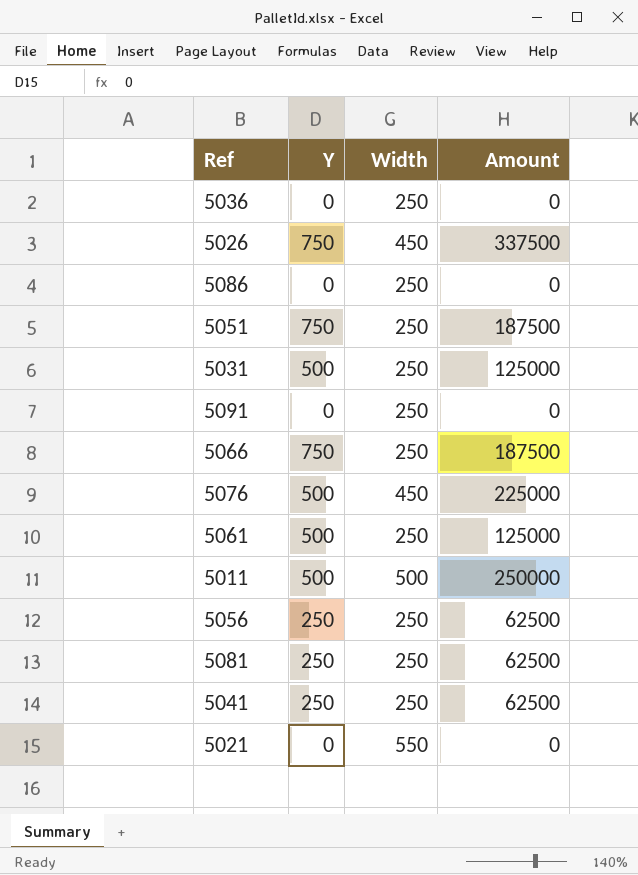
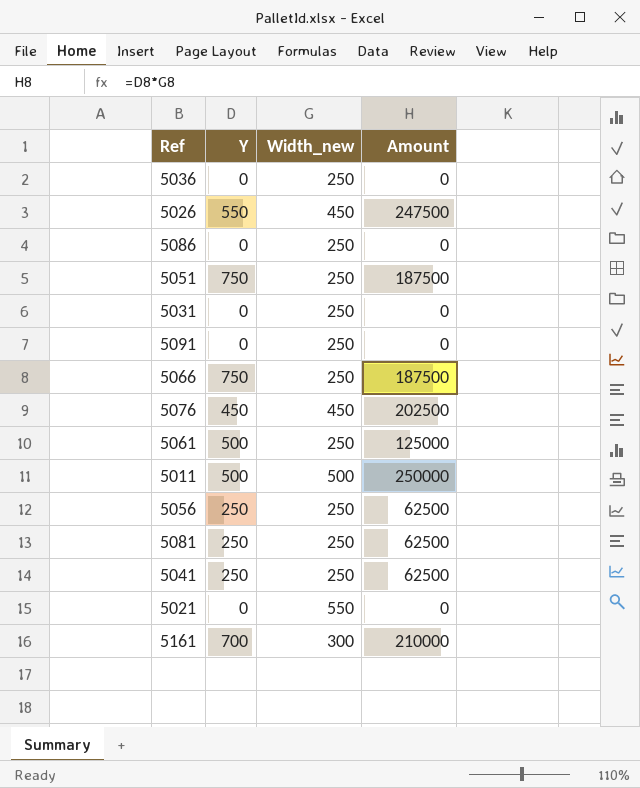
column name: Width -> Width_new
5026 | Y: 750 -> 550
5026 | Amount: 337500 -> 247500
5031 | Y: 500 -> 0
5031 | Amount: 125000 -> 0
5076 | Y: 500 -> 450
5076 | Amount: 225000 -> 202500
row 5161: none -> 700 | 300 | 210000

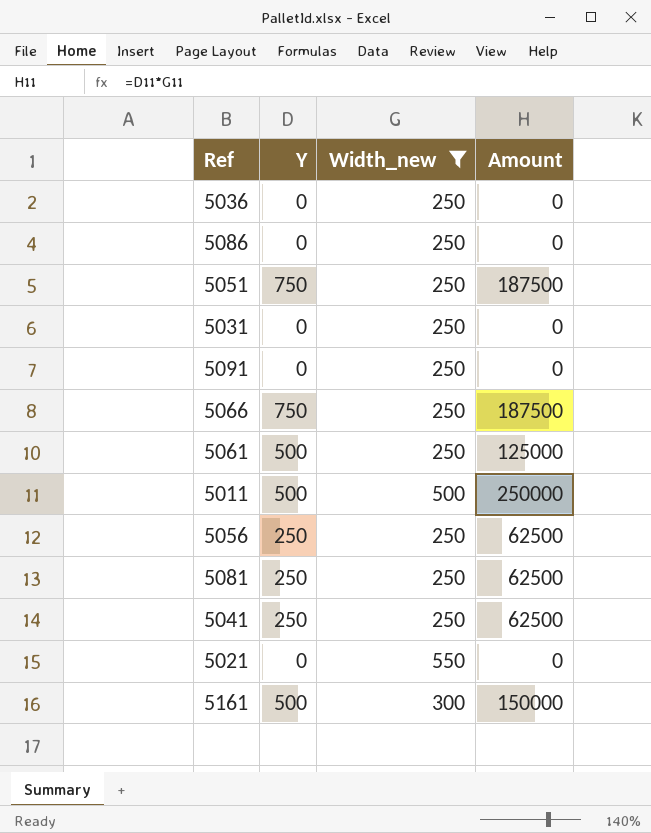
filter: none -> Width_new != 450
5161 | Y: 700 -> 500
5161 | Amount: 210000 -> 150000

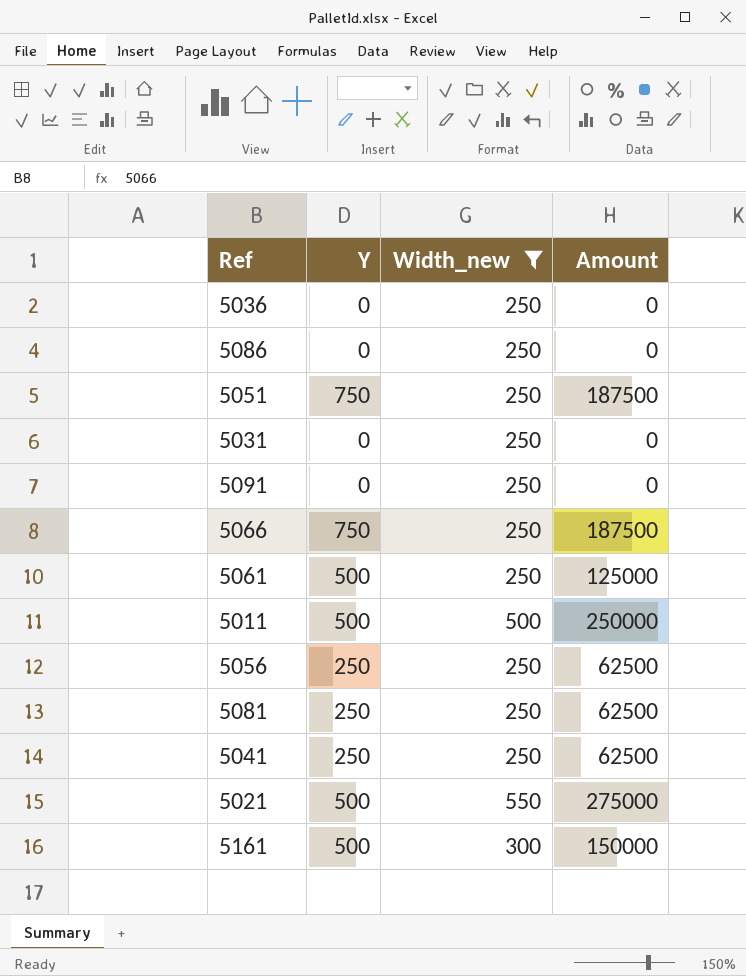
5021 | Y: 0 -> 500
5021 | Amount: 0 -> 275000

